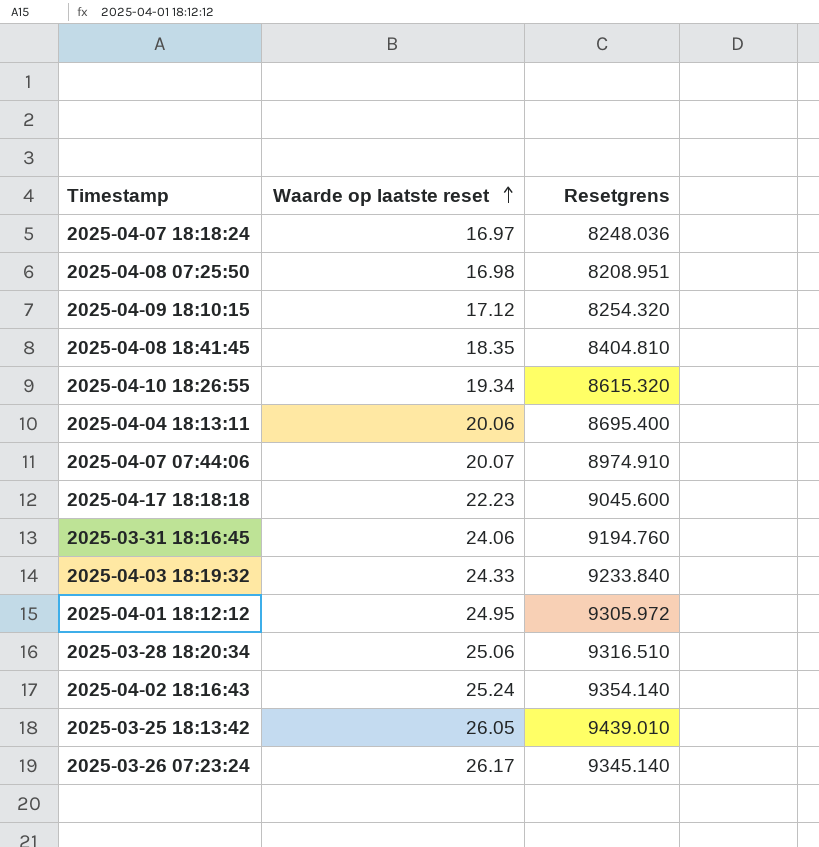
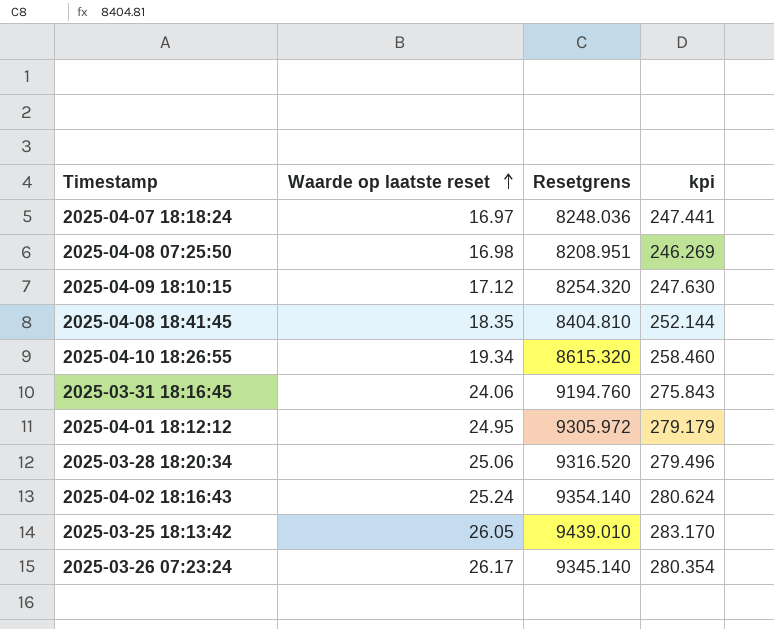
column kpi | formula: none -> [Resetgrens] * 0.03
row 2025-04-04 18:13:11: 20.06 | 8695.400 -> none
row 2025-04-07 07:44:06: 20.07 | 8974.910 -> none
row 2025-04-17 18:18:18: 22.23 | 9045.600 -> none
row 2025-04-03 18:19:32: 24.33 | 9233.840 -> none
2025-03-28 18:20:34 | Resetgrens: 9316.510 -> 9316.520

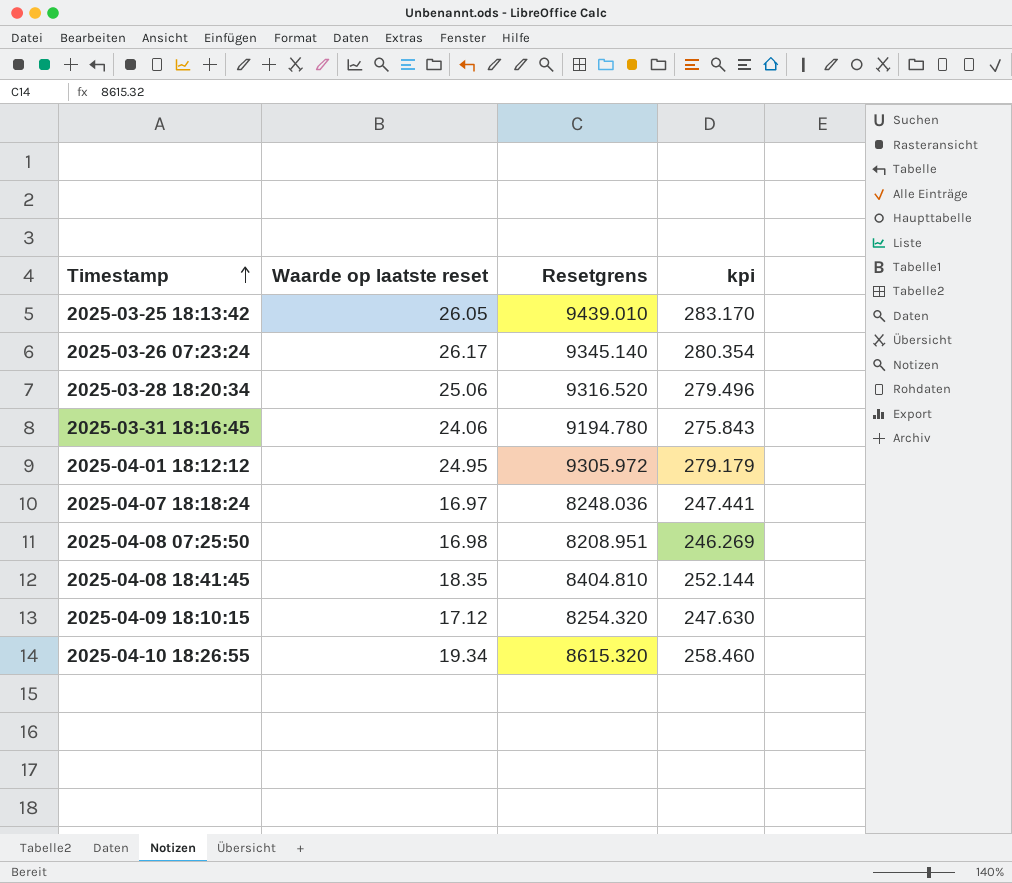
row order: Waarde op laatste reset ascending -> Timestamp ascending
row 2025-04-02 18:16:43: 25.24 | 9354.140 | 280.624 -> none
2025-03-31 18:16:45 | Resetgrens: 9194.760 -> 9194.780

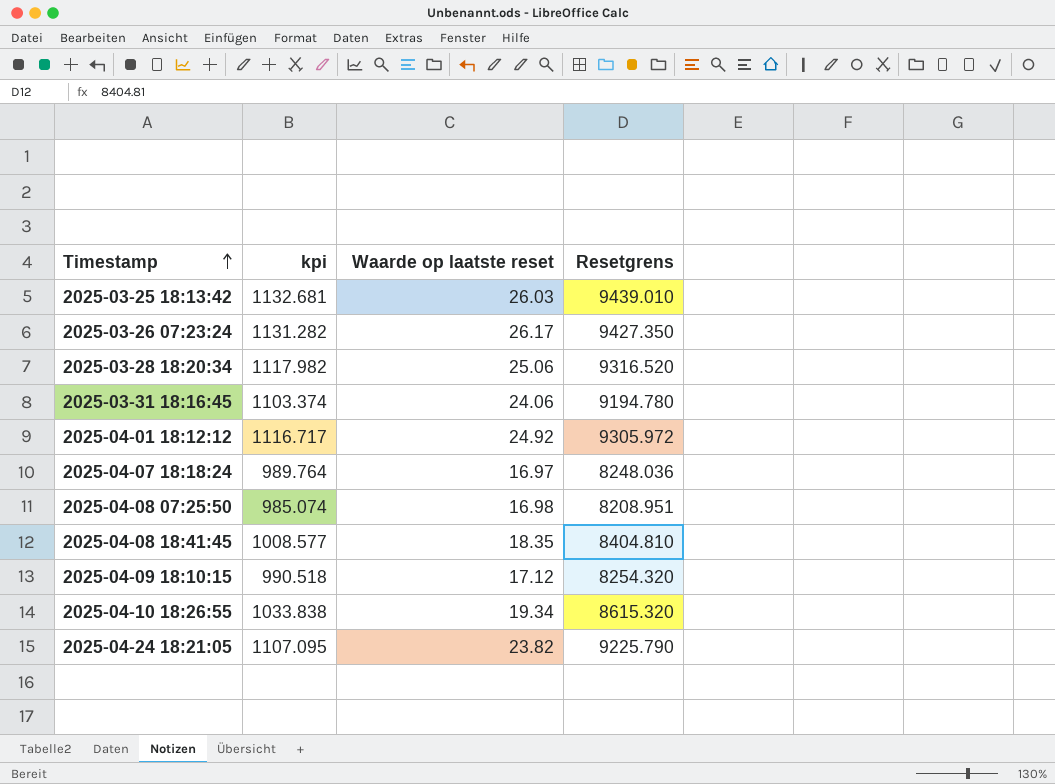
column kpi | formula: [Resetgrens] * 0.03 -> [Resetgrens] * 0.12
column kpi | position: 4 -> 2
2025-03-25 18:13:42 | Waarde op laatste reset: 26.05 -> 26.03
2025-03-26 07:23:24 | Resetgrens: 9345.140 -> 9427.350
2025-04-01 18:12:12 | Waarde op laatste reset: 24.95 -> 24.92
row 2025-04-24 18:21:05: none -> 1107.095 | 23.82 | 9225.790

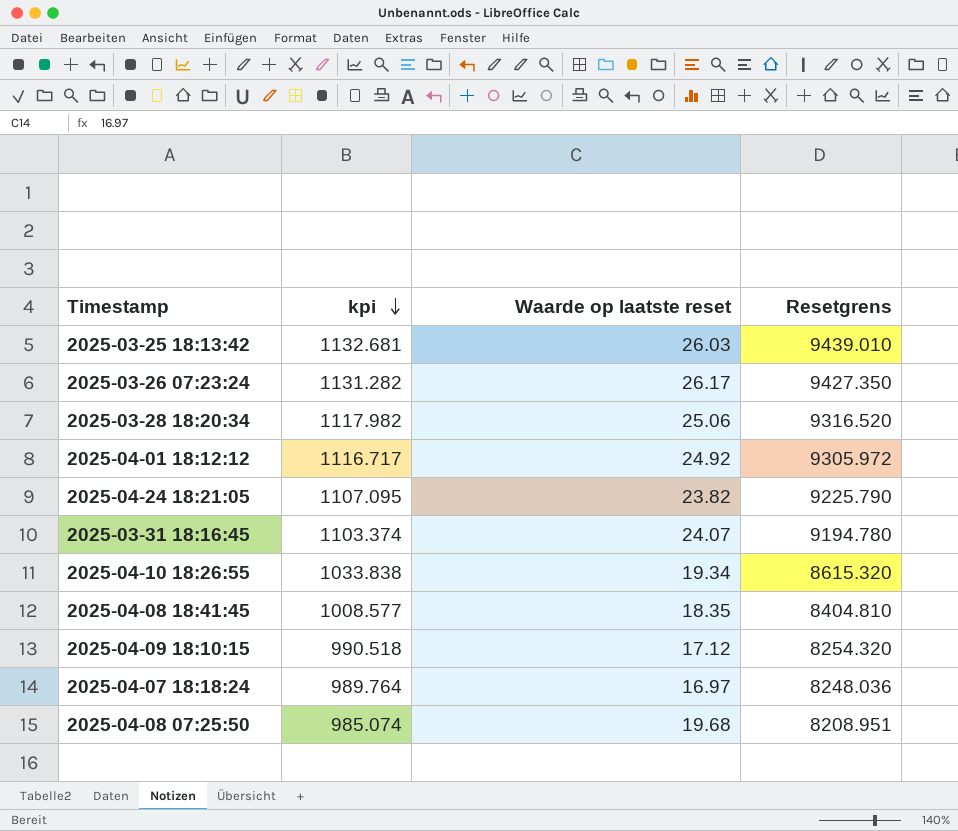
row order: Timestamp ascending -> kpi descending
2025-03-31 18:16:45 | Waarde op laatste reset: 24.06 -> 24.07
2025-04-08 07:25:50 | Waarde op laatste reset: 16.98 -> 19.68

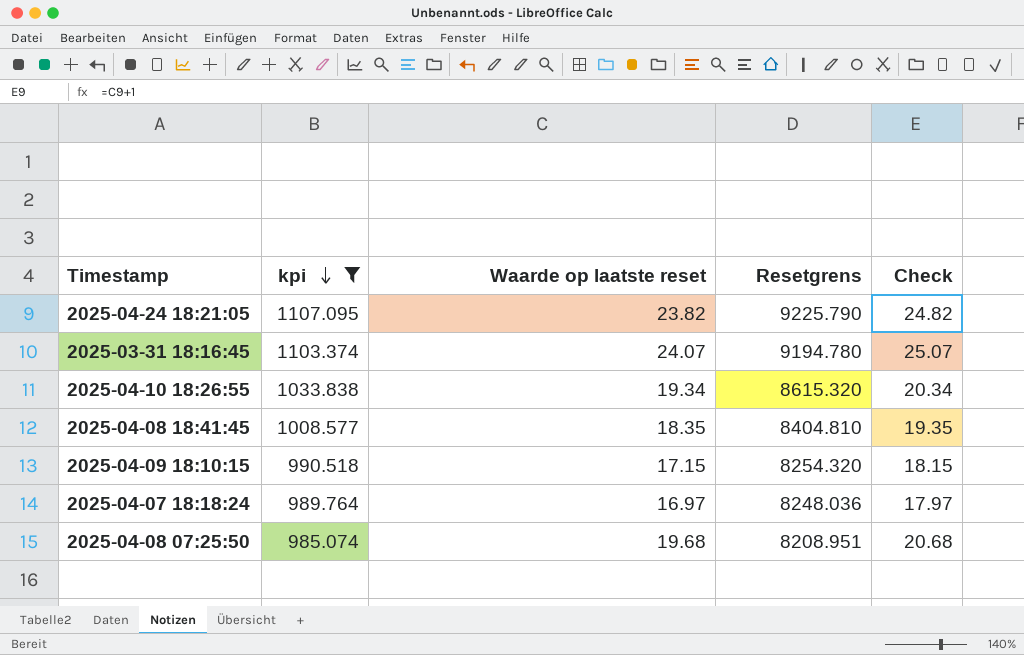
filter: none -> kpi <= 1107.095
column Check | formula: none -> [Waarde op laatste reset] + 1
2025-04-09 18:10:15 | Waarde op laatste reset: 17.12 -> 17.15

